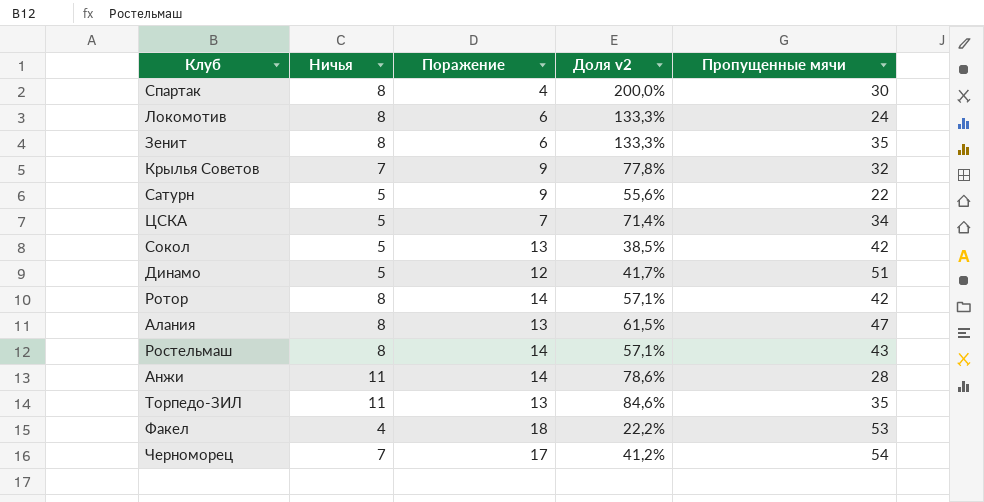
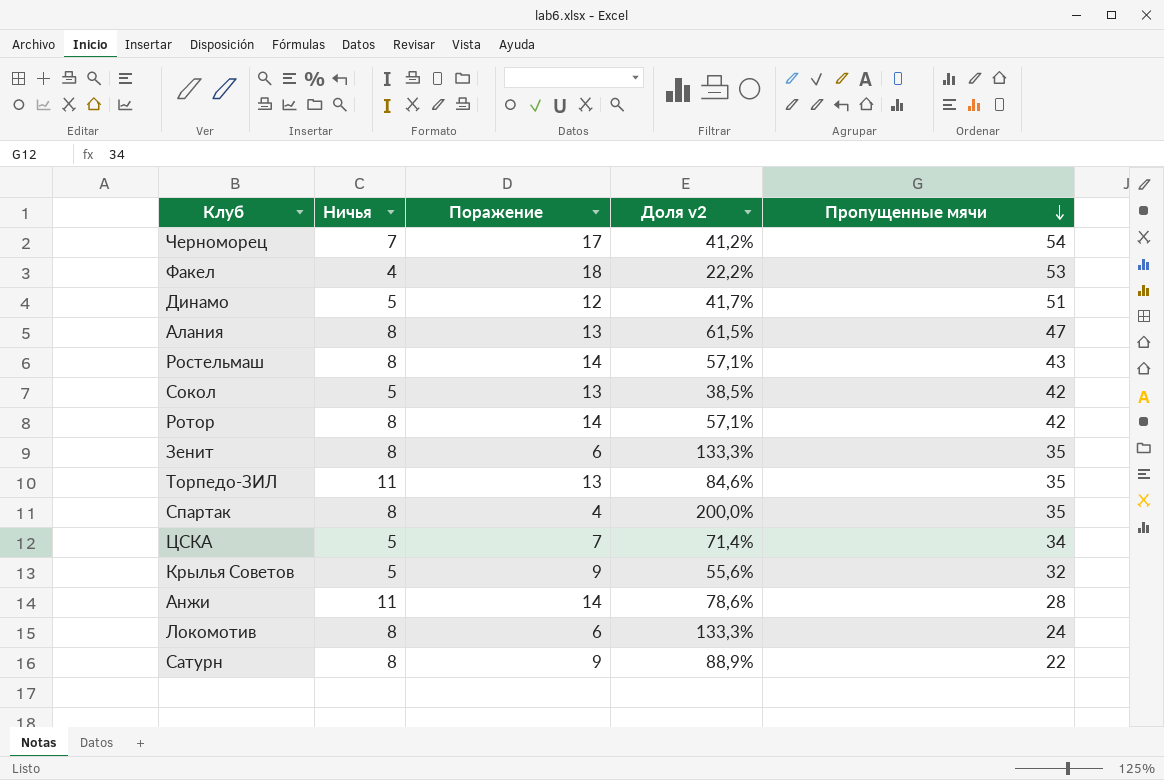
row order: none -> Пропущенные мячи descending
Спартак | Пропущенные мячи: 30 -> 35
Крылья Советов | Ничья: 7 -> 5
Крылья Советов | Доля v2: 77,8% -> 55,6%
Сатурн | Ничья: 5 -> 8
Сатурн | Доля v2: 55,6% -> 88,9%

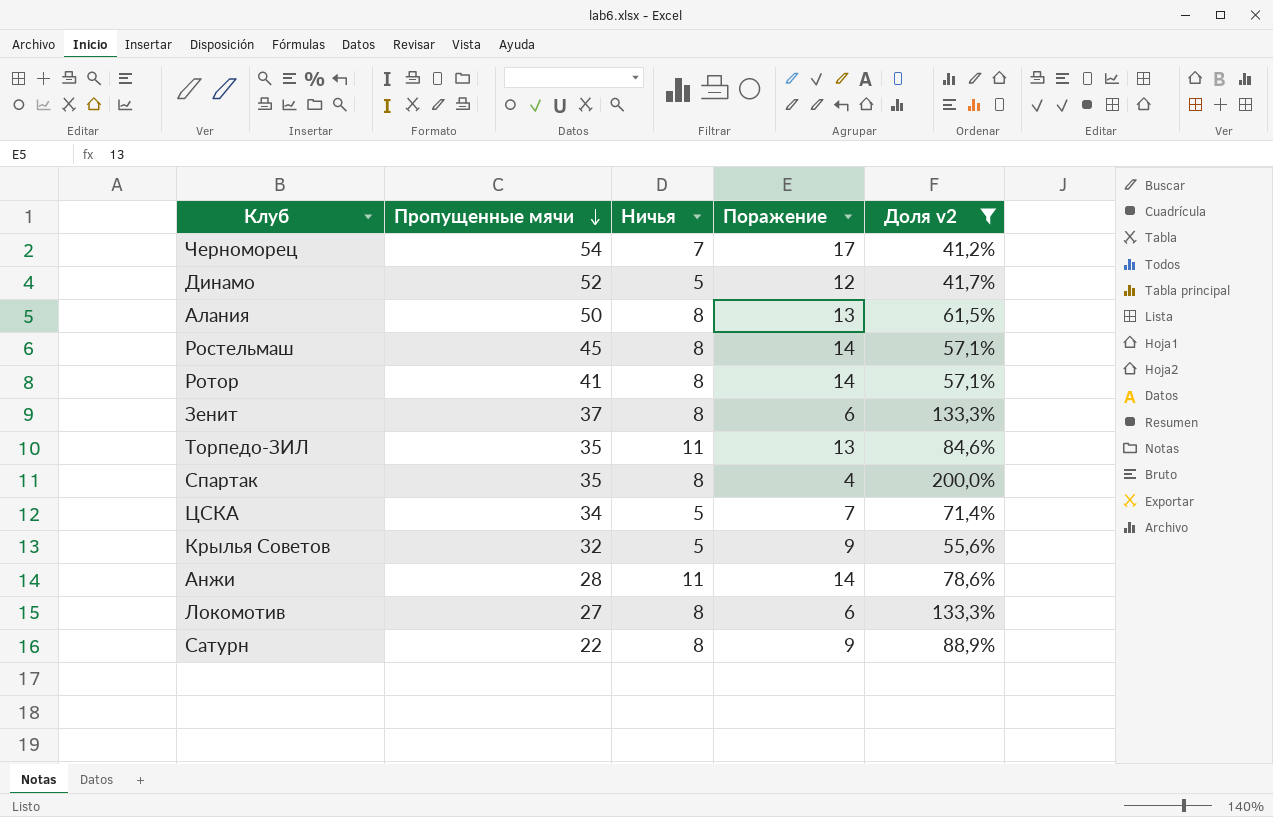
filter: none -> Доля v2 >= 41,2%
column Пропущенные мячи | position: 5 -> 2
Динамо | Пропущенные мячи: 51 -> 52
Алания | Пропущенные мячи: 47 -> 50
Ростельмаш | Пропущенные мячи: 43 -> 45
Ротор | Пропущенные мячи: 42 -> 41
Зенит | Пропущенные мячи: 35 -> 37
Локомотив | Пропущенные мячи: 24 -> 27

